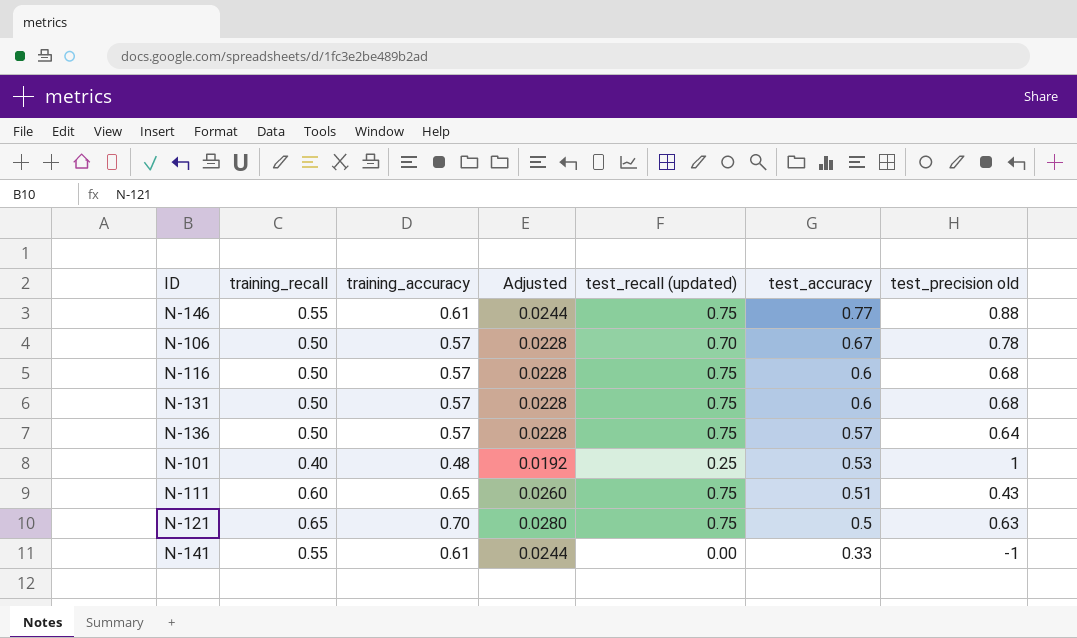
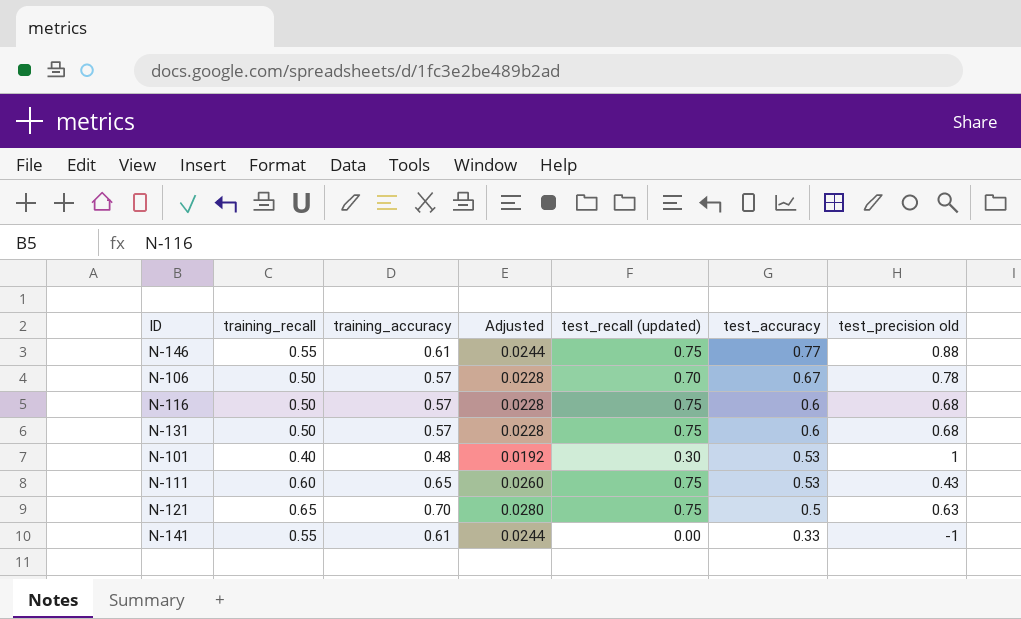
row N-136: 0.50 | 0.57 | 0.0228 | 0.75 | 0.57 | 0.64 -> none
N-101 | test_recall (updated): 0.25 -> 0.30
N-111 | test_accuracy: 0.51 -> 0.53

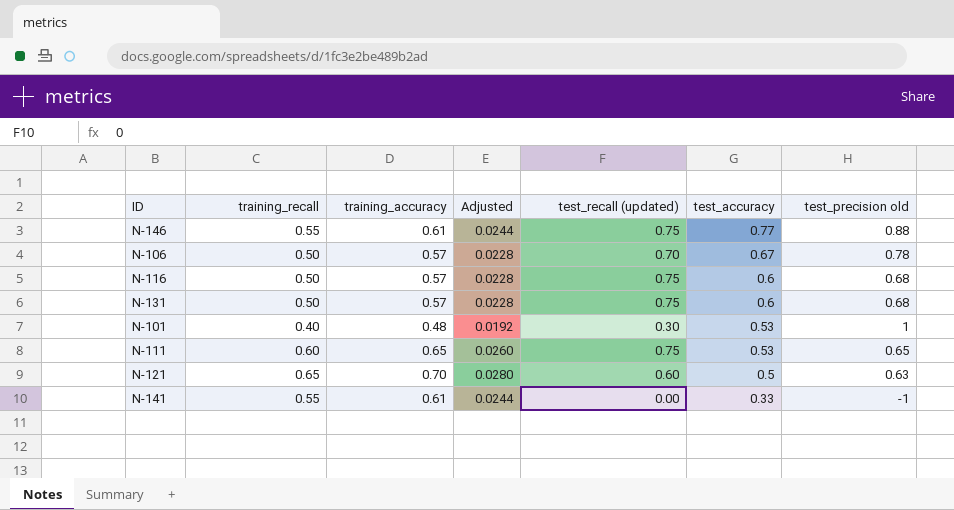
N-111 | test_precision old: 0.43 -> 0.65
N-121 | test_recall (updated): 0.75 -> 0.60

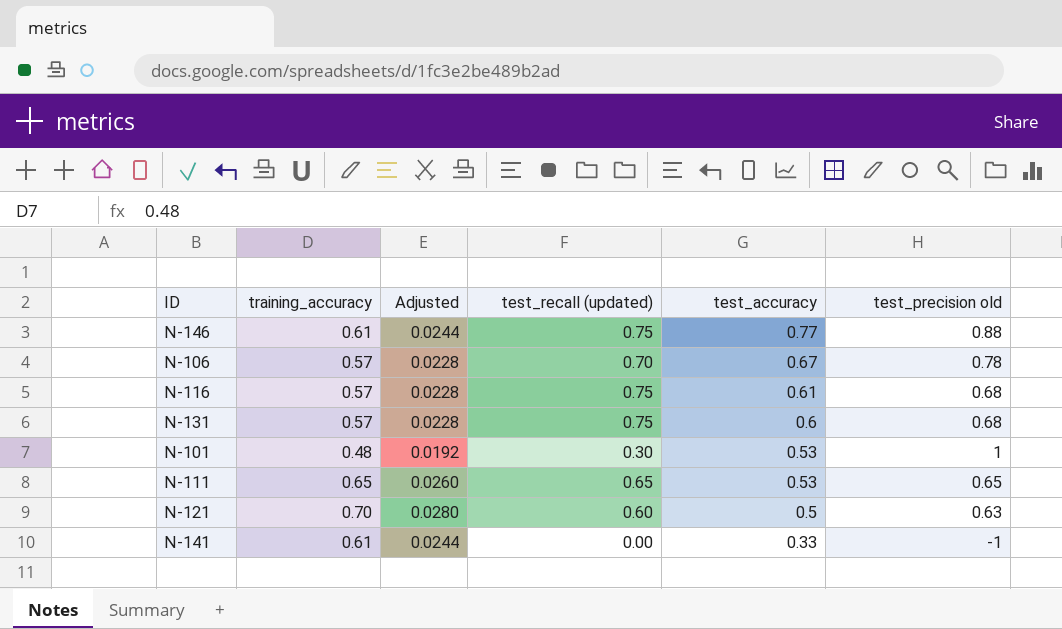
column training_recall | position: 2 -> none
N-116 | test_accuracy: 0.6 -> 0.61
N-111 | test_recall (updated): 0.75 -> 0.65

